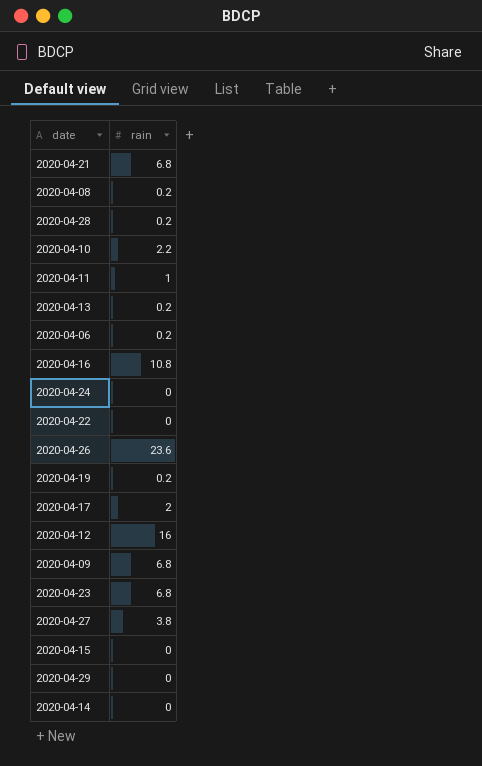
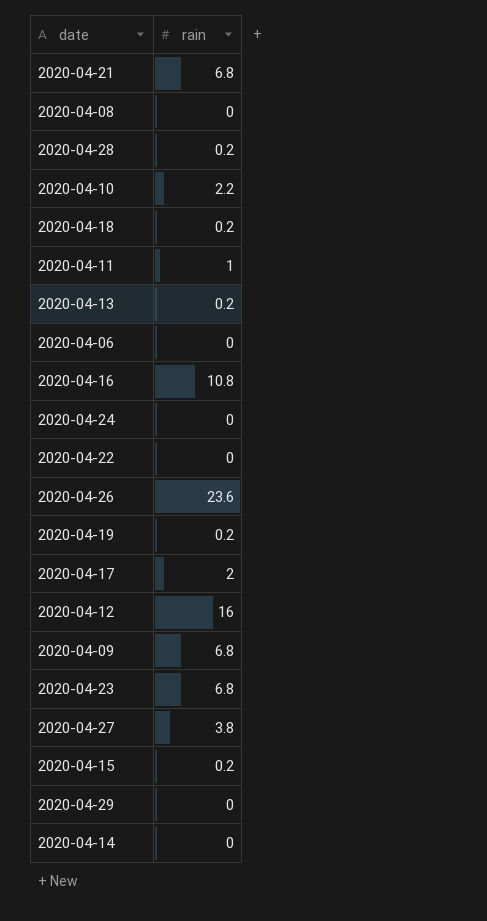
2020-04-08 | rain: 0.2 -> 0
row 2020-04-18: none -> 0.2
2020-04-06 | rain: 0.2 -> 0
2020-04-15 | rain: 0 -> 0.2

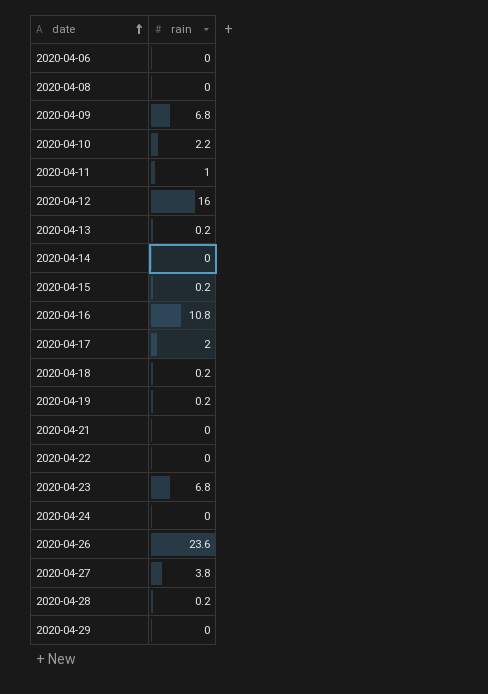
row order: none -> date ascending
2020-04-21 | rain: 6.8 -> 0

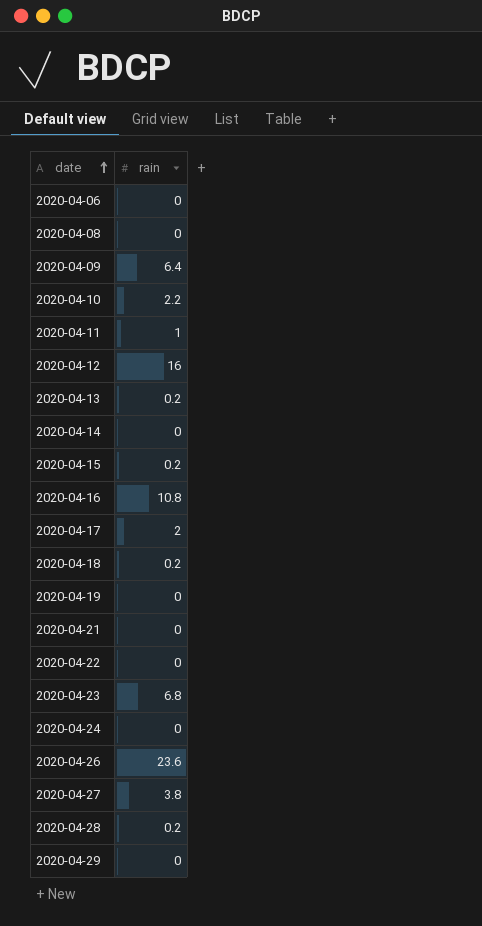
2020-04-09 | rain: 6.8 -> 6.4
2020-04-19 | rain: 0.2 -> 0

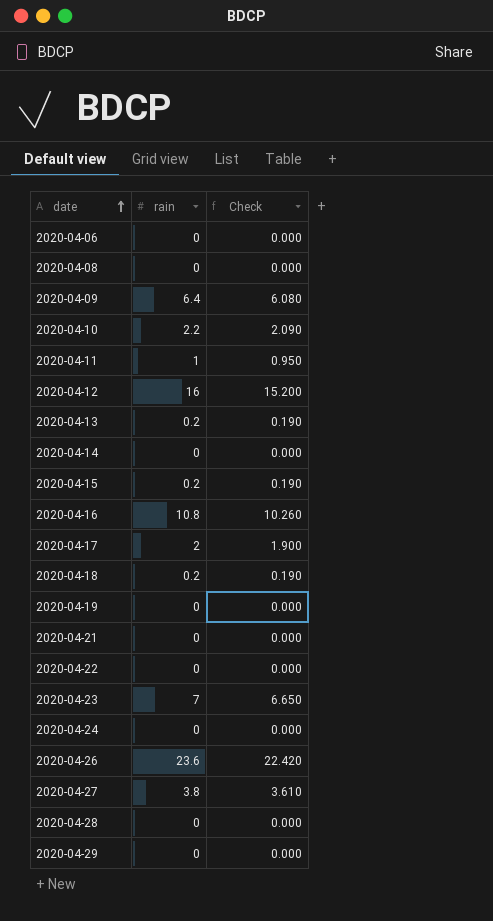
column Check | formula: none -> [rain] * 0.95
2020-04-23 | rain: 6.8 -> 7
2020-04-28 | rain: 0.2 -> 0

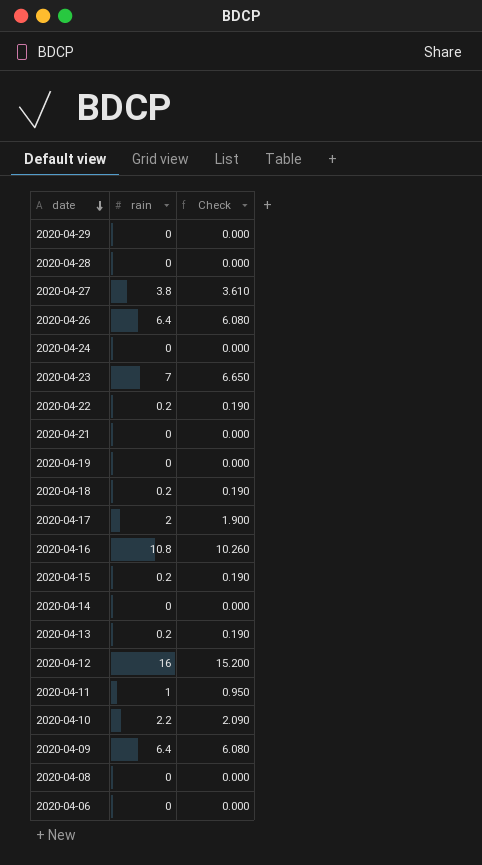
row order: date ascending -> date descending
2020-04-26 | rain: 23.6 -> 6.4
2020-04-26 | Check: 22.420 -> 6.080
2020-04-22 | rain: 0 -> 0.2
2020-04-22 | Check: 0.000 -> 0.190

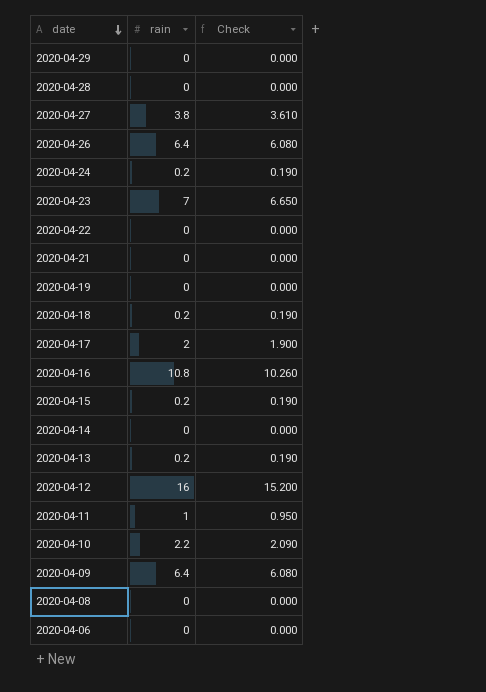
2020-04-24 | rain: 0 -> 0.2
2020-04-24 | Check: 0.000 -> 0.190
2020-04-22 | rain: 0.2 -> 0
2020-04-22 | Check: 0.190 -> 0.000

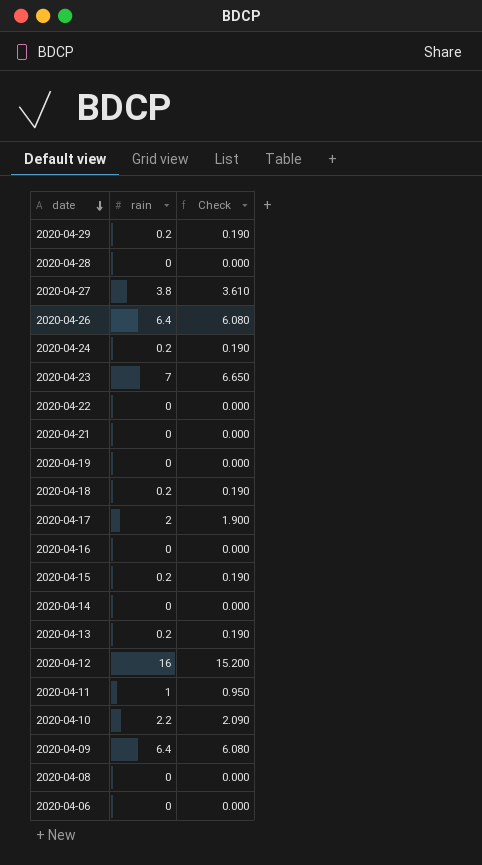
2020-04-29 | rain: 0 -> 0.2
2020-04-29 | Check: 0.000 -> 0.190
2020-04-16 | rain: 10.8 -> 0
2020-04-16 | Check: 10.260 -> 0.000

